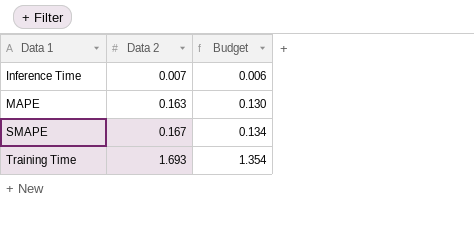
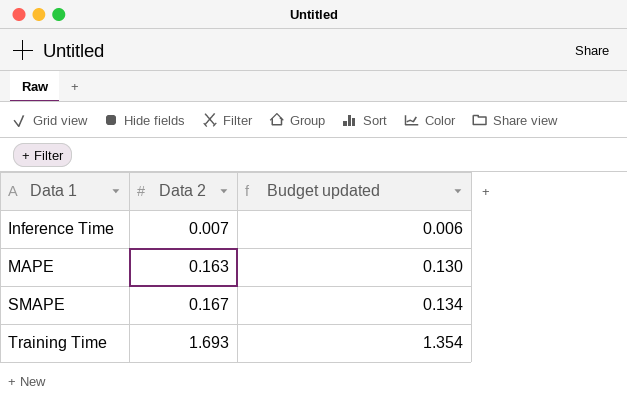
column name: Budget -> Budget updated

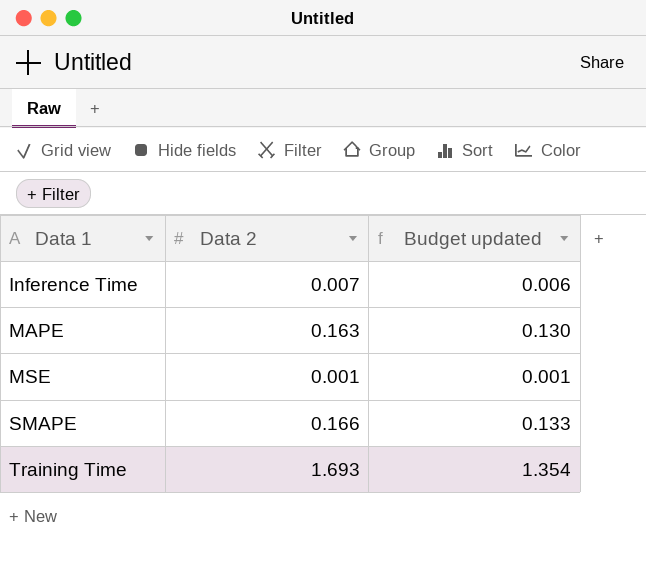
row MSE: none -> 0.001 | 0.001
SMAPE | Data 2: 0.167 -> 0.166
SMAPE | Budget updated: 0.134 -> 0.133

